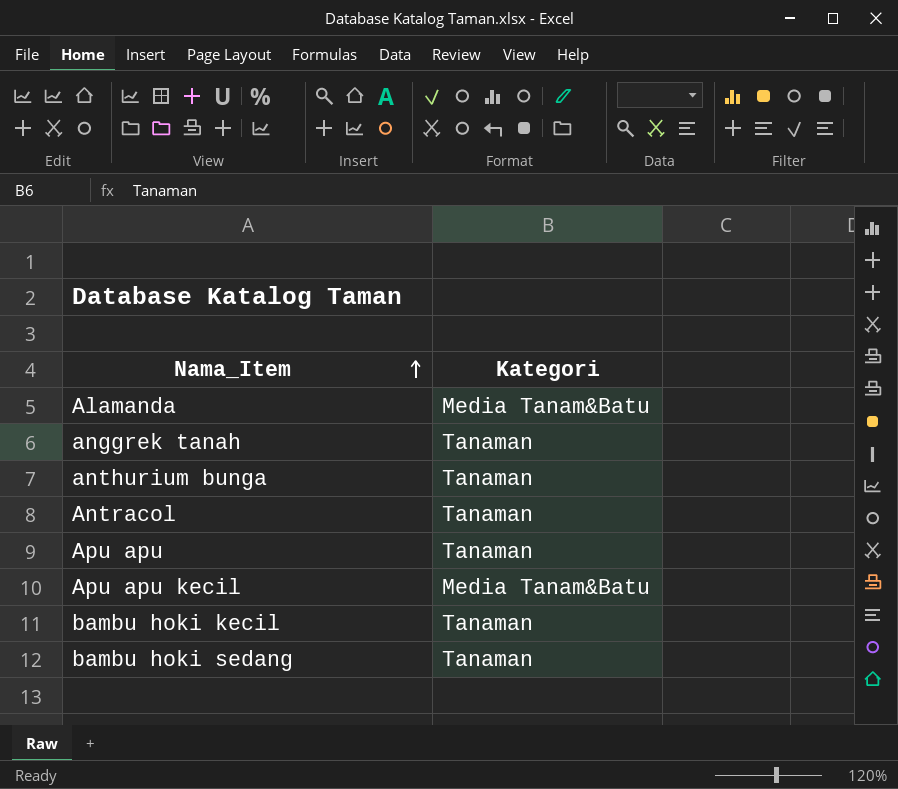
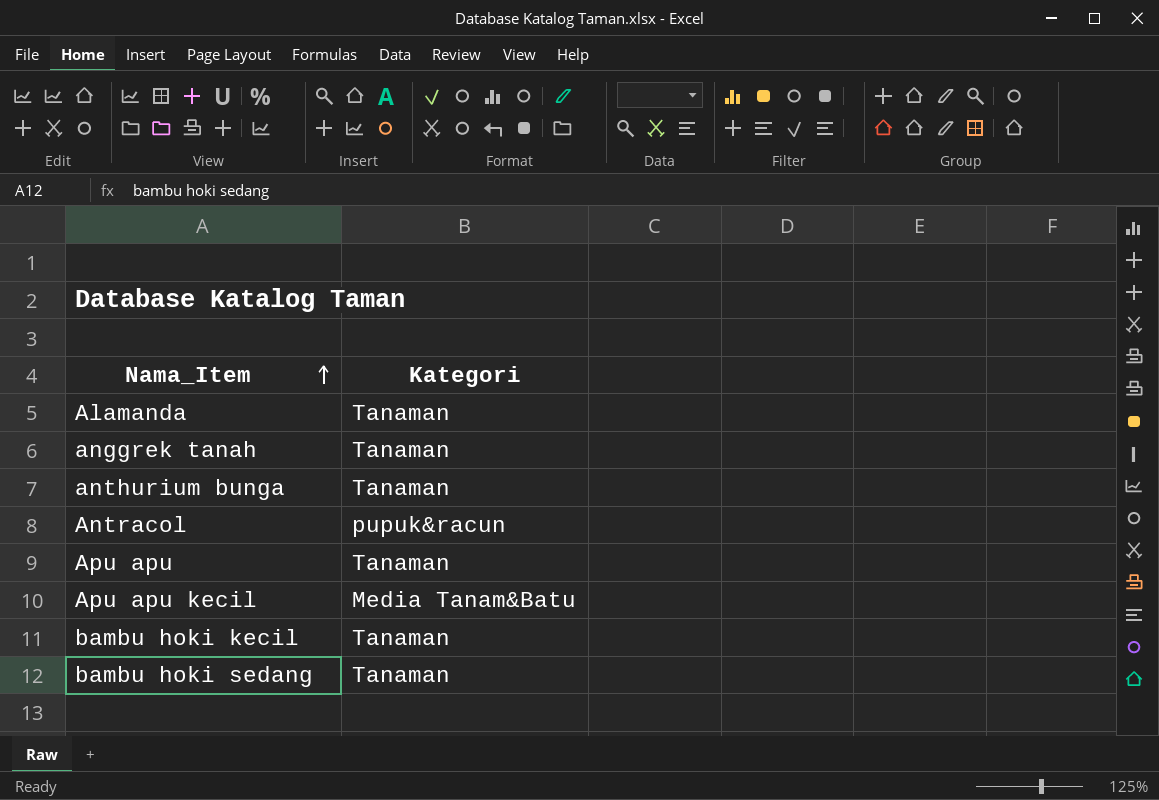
Alamanda | Kategori: Media Tanam&Batu -> Tanaman
Antracol | Kategori: Tanaman -> pupuk&racun

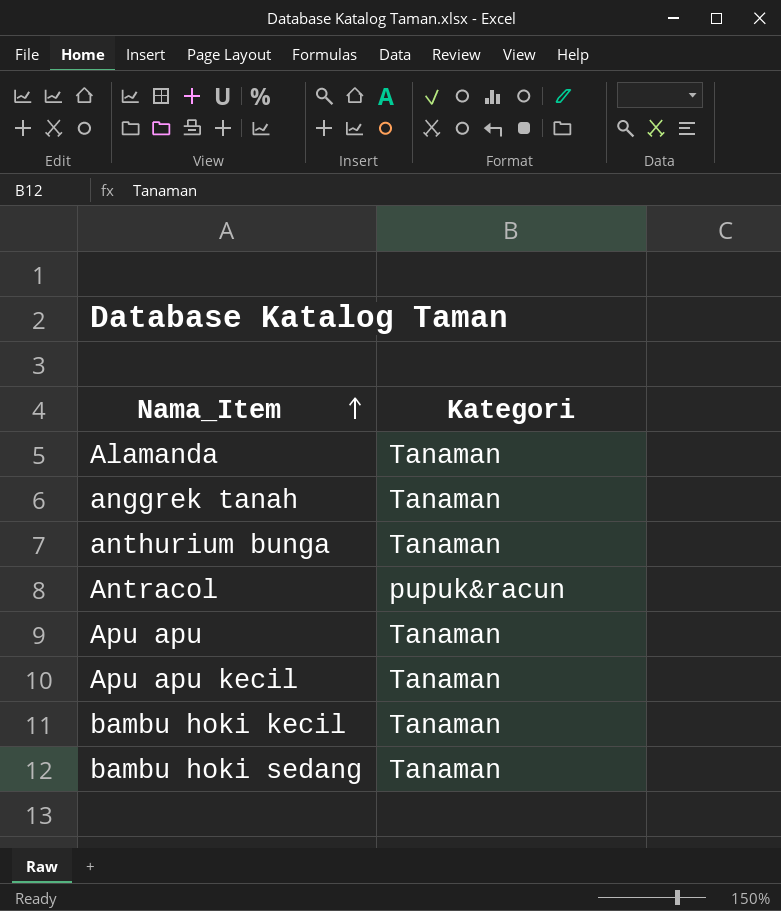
Apu apu kecil | Kategori: Media Tanam&Batu -> Tanaman

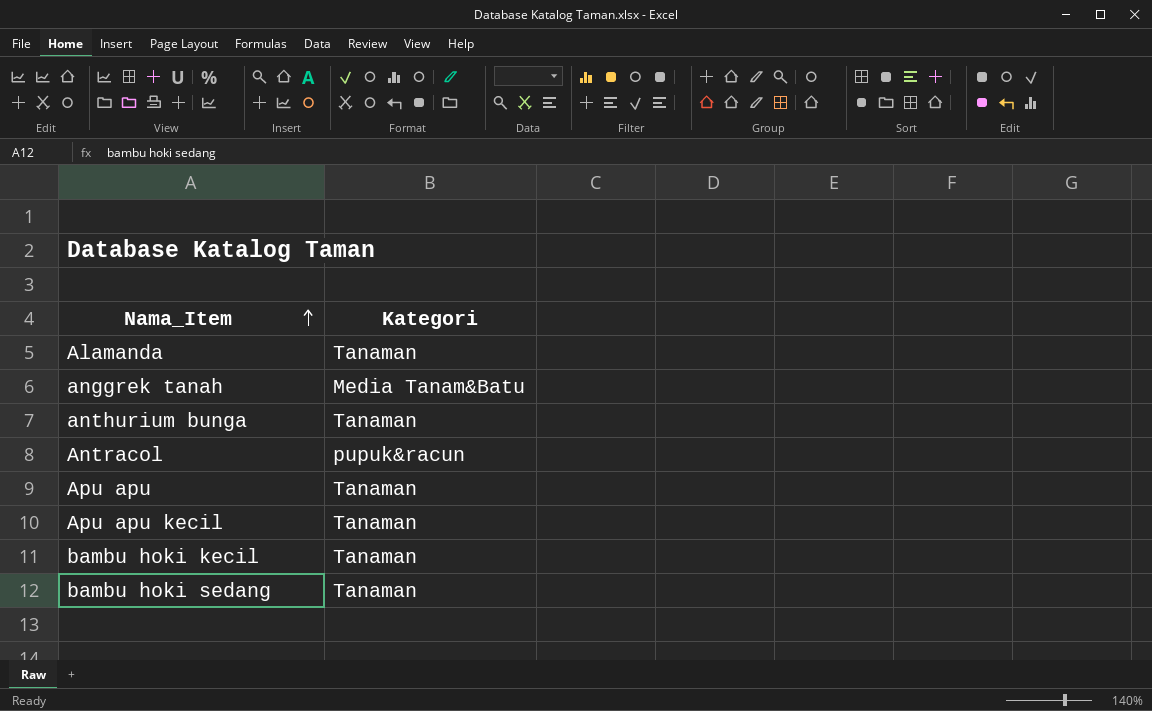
anggrek tanah | Kategori: Tanaman -> Media Tanam&Batu

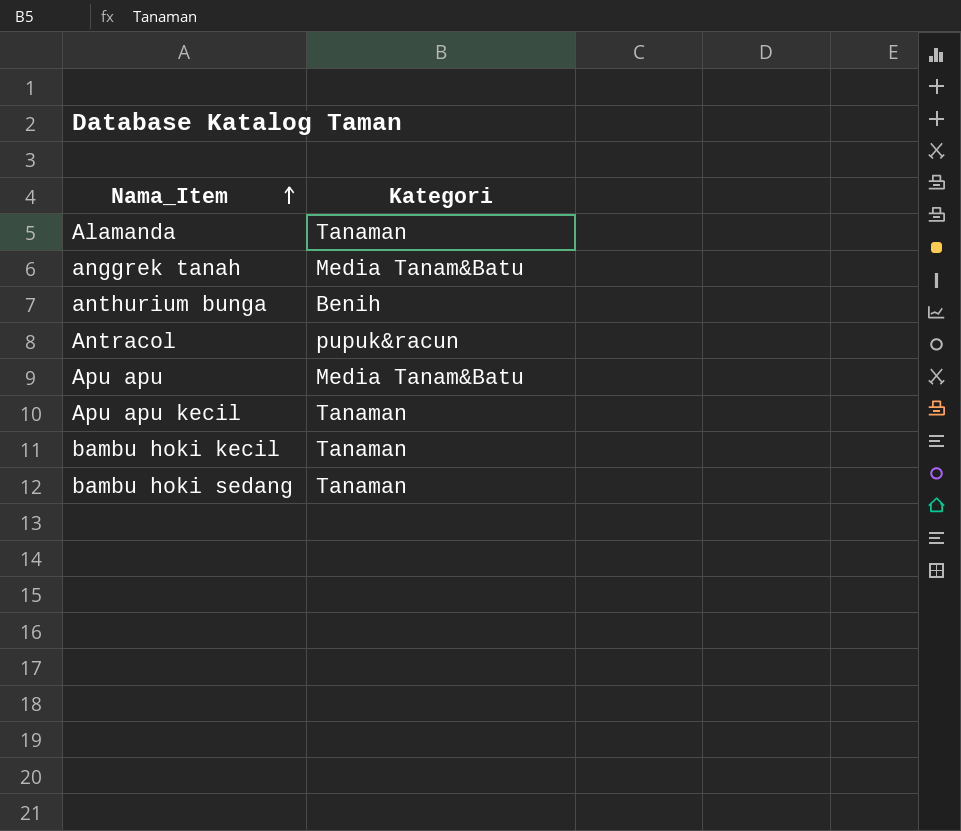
anthurium bunga | Kategori: Tanaman -> Benih
Apu apu | Kategori: Tanaman -> Media Tanam&Batu

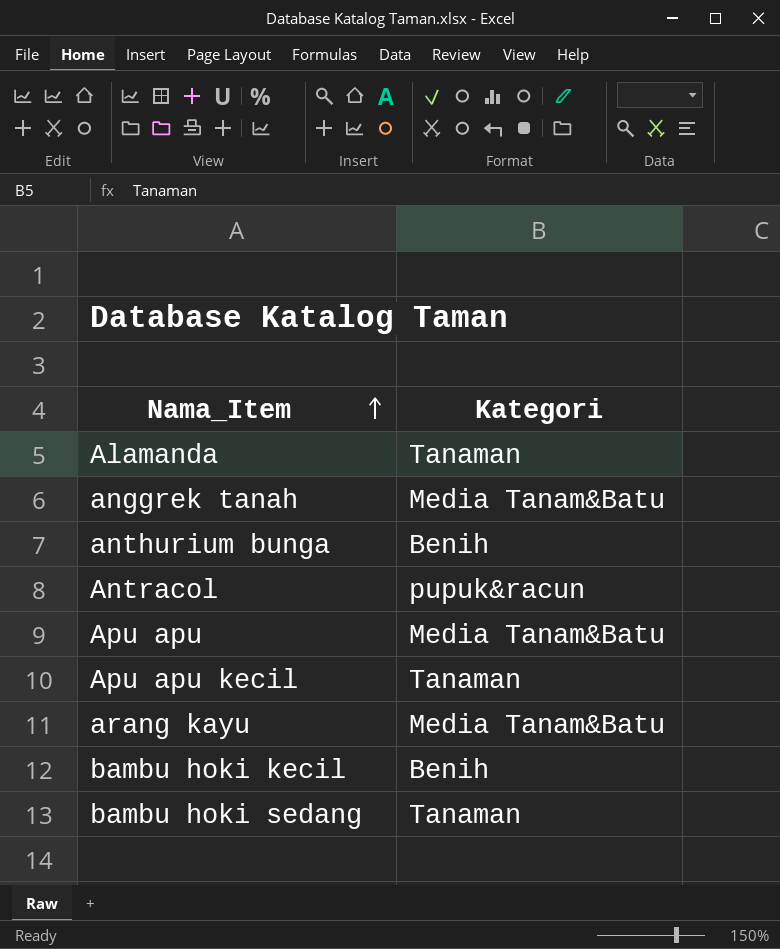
row arang kayu: none -> Media Tanam&Batu
bambu hoki kecil | Kategori: Tanaman -> Benih

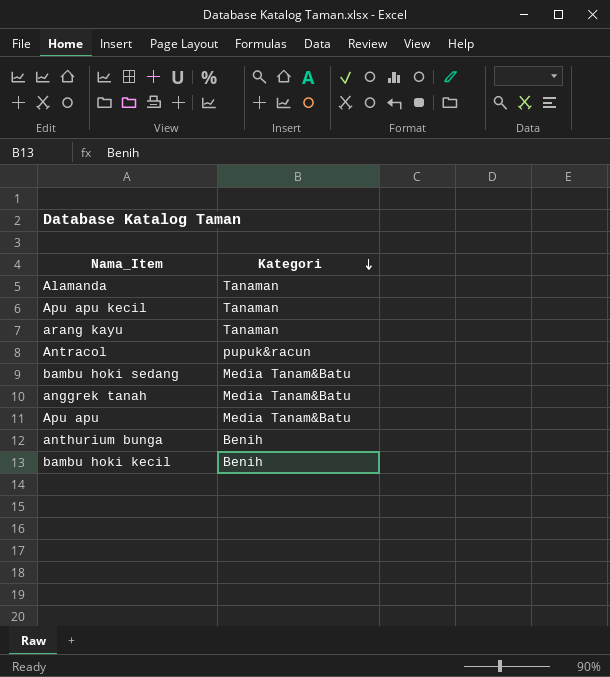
row order: Nama_Item ascending -> Kategori descending
arang kayu | Kategori: Media Tanam&Batu -> Tanaman
bambu hoki sedang | Kategori: Tanaman -> Media Tanam&Batu

